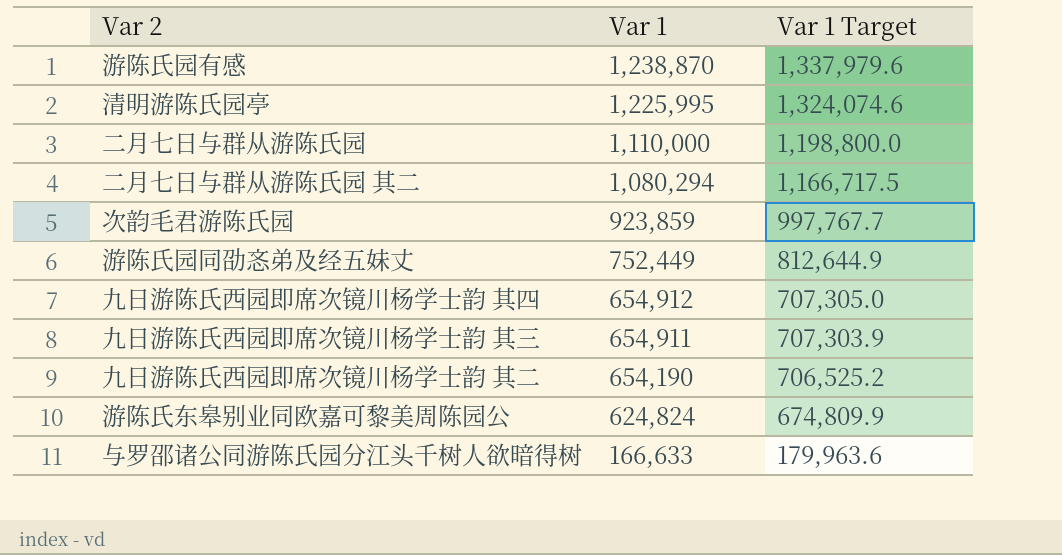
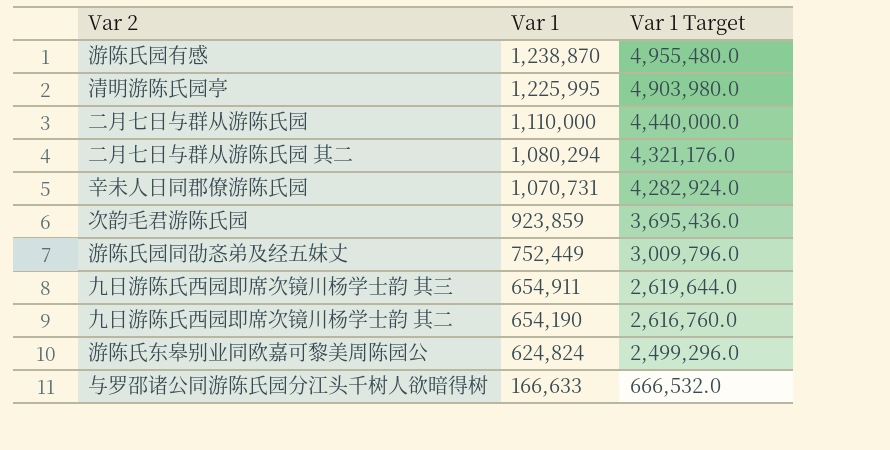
column Var 1 Target | formula: [Var 1] * 1.08 -> [Var 1] * 4
row 九日游陈氏西园即席次镜川杨学士韵 其四: 654,912 | 707,305.0 -> none
row 辛未人日同郡僚游陈氏园: none -> 1,070,731 | 4,282,924.0

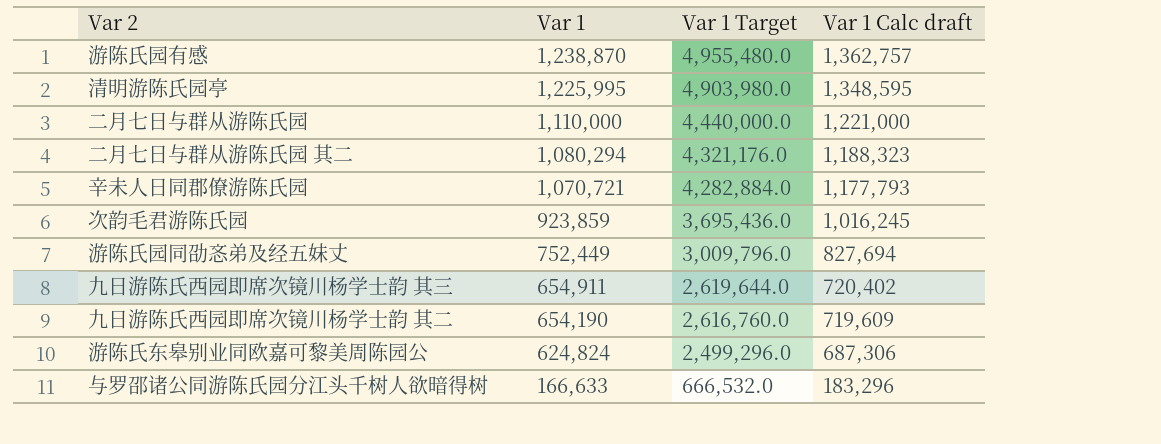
column Var 1 Calc draft | formula: none -> [Var 1] * 1.1
辛未人日同郡僚游陈氏园 | Var 1: 1,070,731 -> 1,070,721
辛未人日同郡僚游陈氏园 | Var 1 Target: 4,282,924.0 -> 4,282,884.0

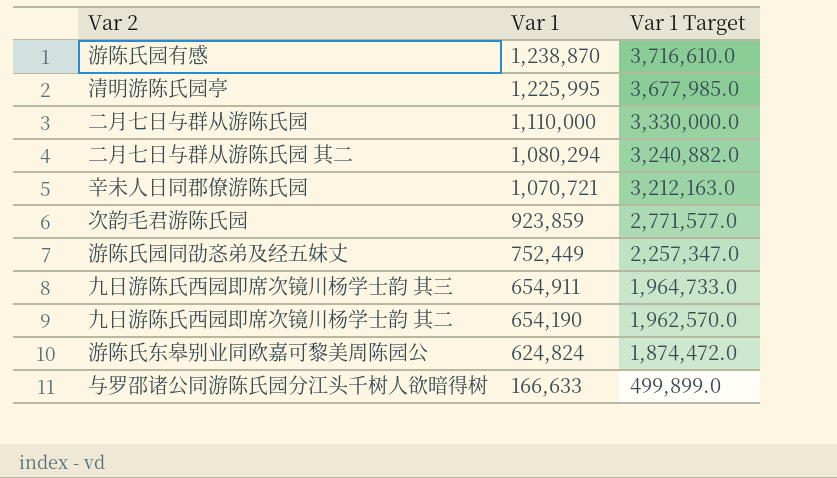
column Var 1 Calc draft | formula: [Var 1] * 1.1 -> none
column Var 1 Target | formula: [Var 1] * 4 -> [Var 1] * 3

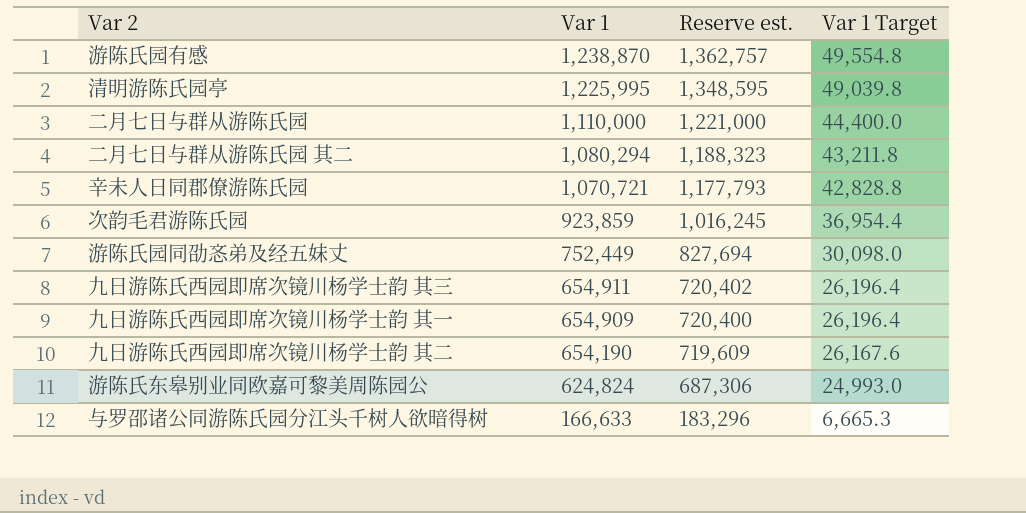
column Reserve est. | formula: none -> [Var 1] * 1.1
column Var 1 Target | formula: [Var 1] * 3 -> [Var 1] * 0.04
row 九日游陈氏西园即席次镜川杨学士韵 其一: none -> 654,909 | 720,400 | 26,196.4

